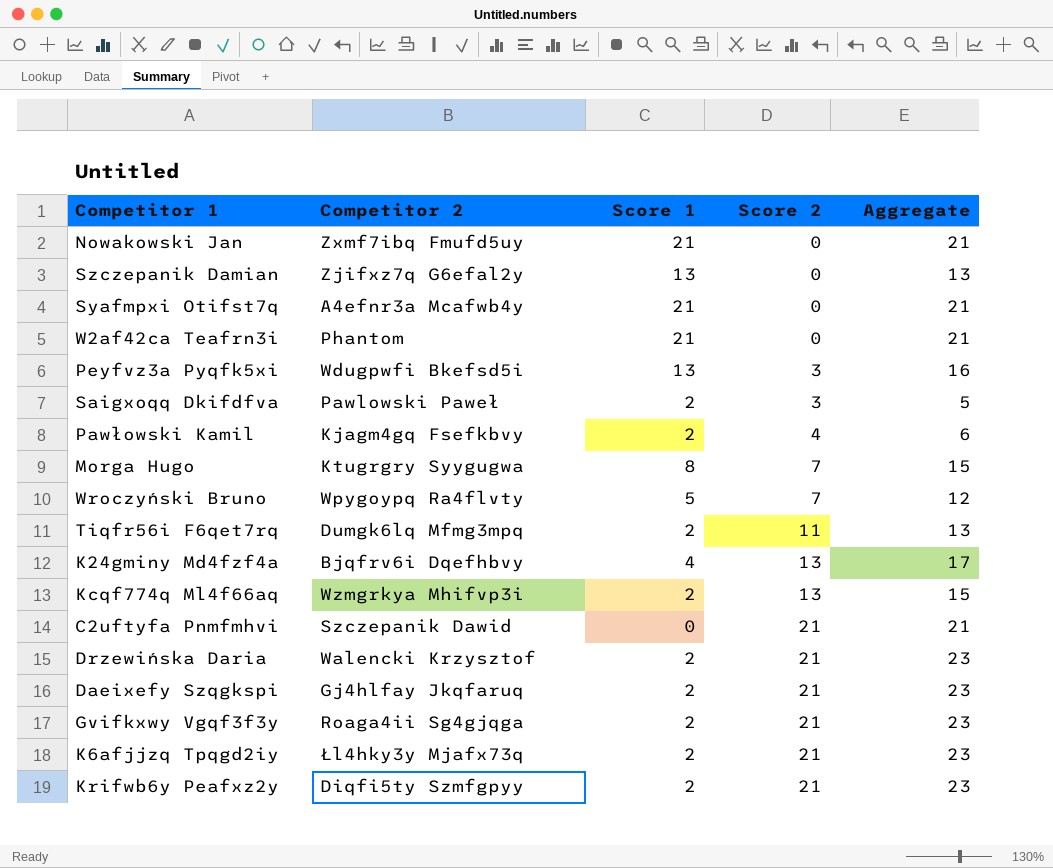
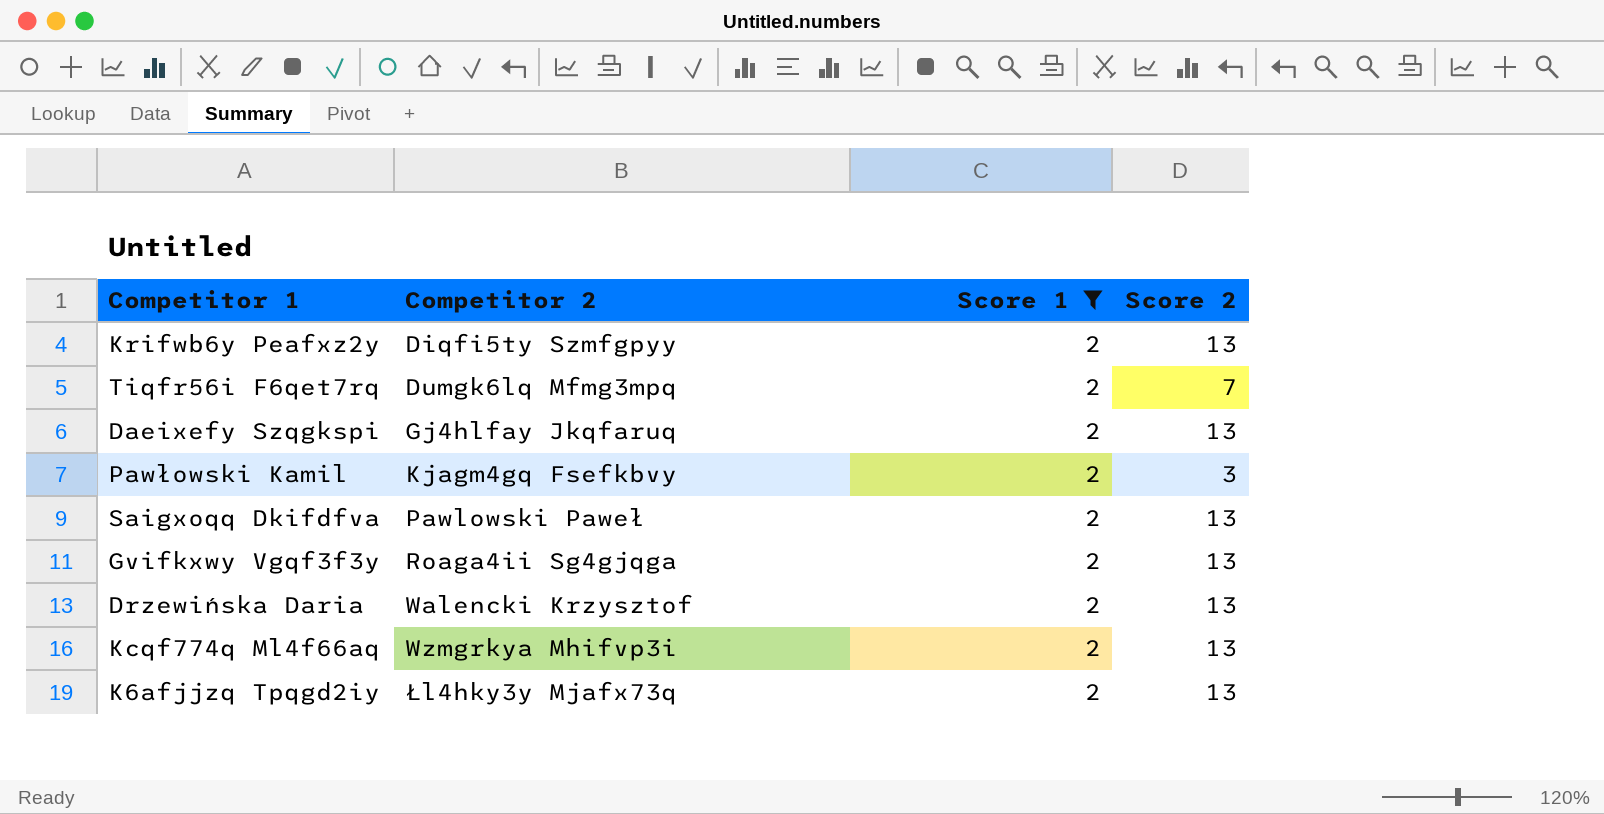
filter: none -> Score 1 = 2
row order: Score 2 ascending -> Competitor 2 ascending
column Aggregate | formula: [Score 1] + [Score 2] -> none
Krifwb6y Peafxz2y | Score 2: 21 -> 13
Tiqfr56i F6qet7rq | Score 2: 11 -> 7
Daeixefy Szqgkspi | Score 2: 21 -> 13
Pawłowski Kamil | Score 2: 4 -> 3
Saigxoqq Dkifdfva | Score 2: 3 -> 13
Gvifkxwy Vgqf3f3y | Score 2: 21 -> 13
Drzewińska Daria | Score 2: 21 -> 13
K6afjjzq Tpqgd2iy | Score 2: 21 -> 13

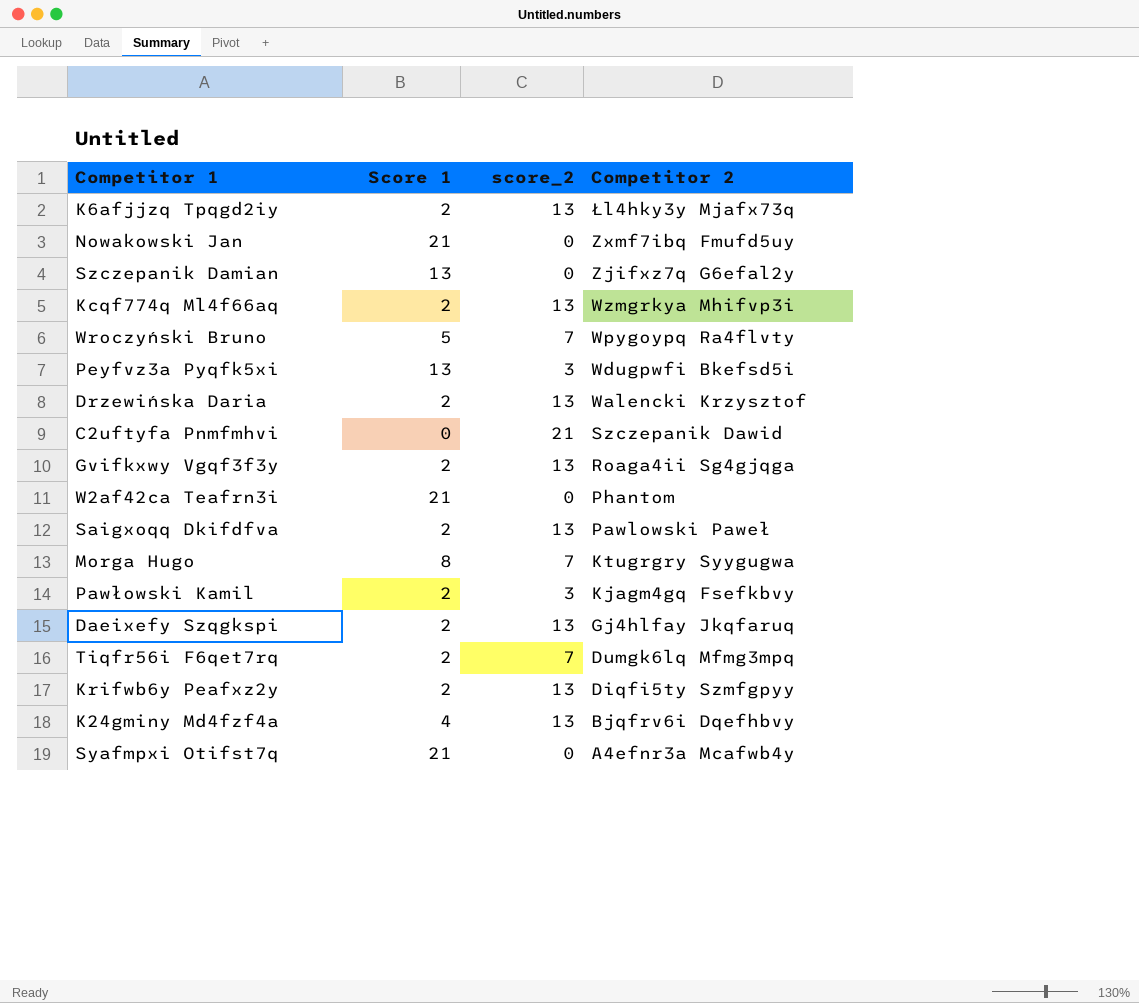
filter: Score 1 = 2 -> none
row order: Competitor 2 ascending -> Competitor 2 descending
column name: Score 2 -> score_2
column Competitor 2 | position: 2 -> 4

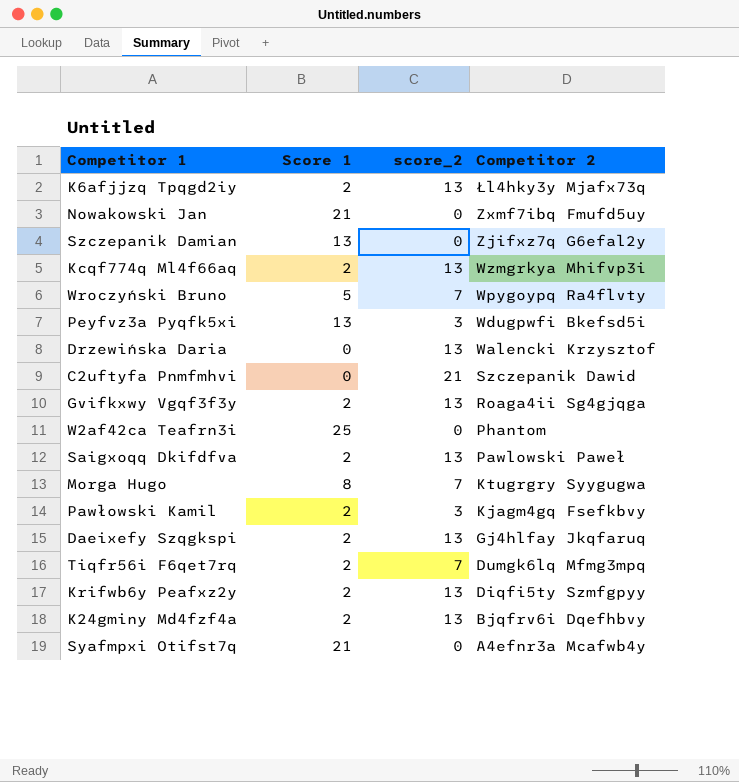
Drzewińska Daria | Score 1: 2 -> 0
W2af42ca Teafrn3i | Score 1: 21 -> 25
K24gminy Md4fzf4a | Score 1: 4 -> 2

